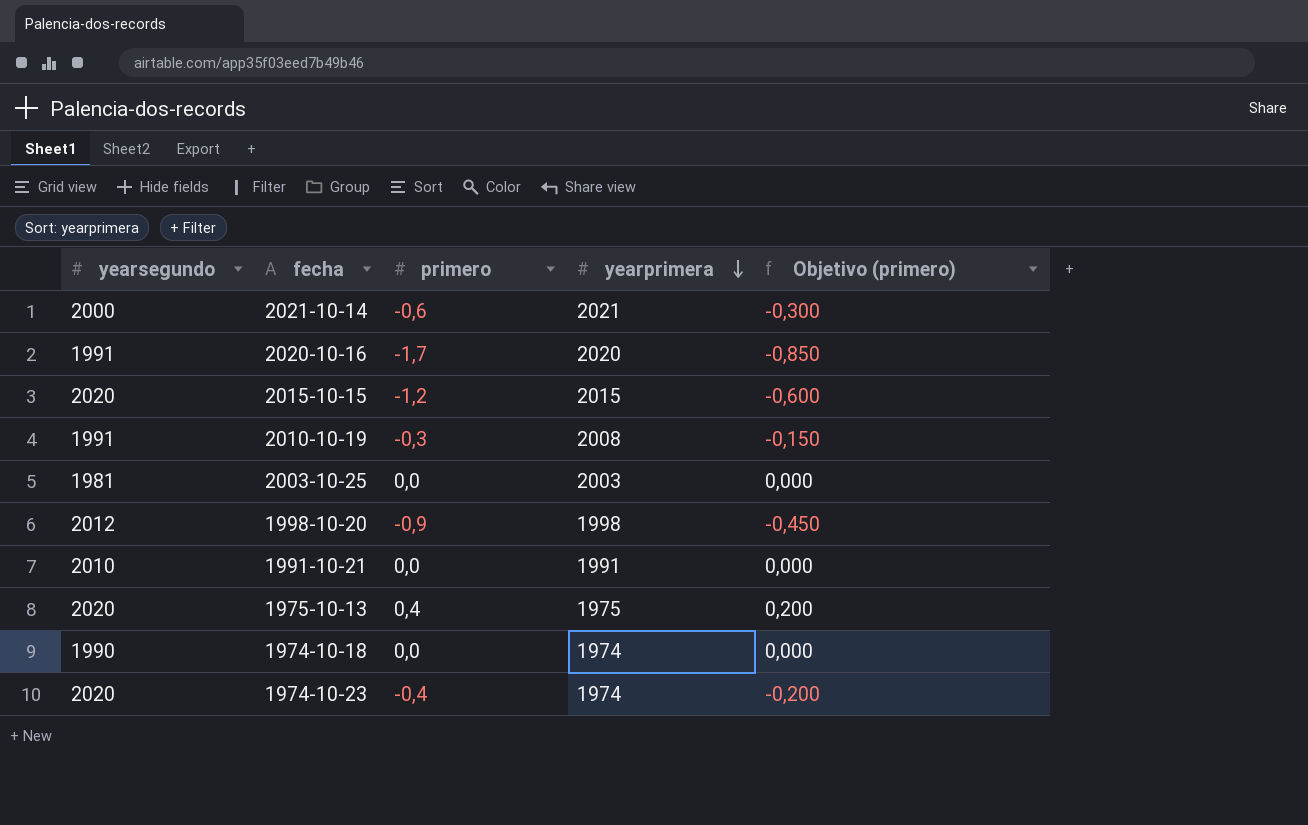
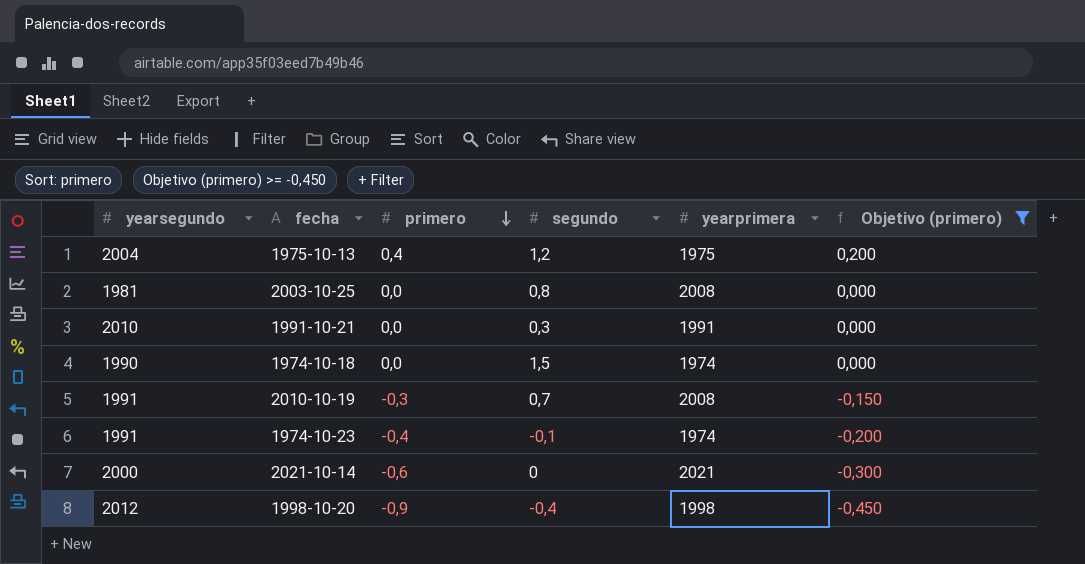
filter: none -> Objetivo (primero) >= -0,450
row order: yearprimera descending -> primero descending
column segundo | position: none -> 4
1975-10-13 | yearsegundo: 2020 -> 2004
2003-10-25 | yearprimera: 2003 -> 2008
1974-10-23 | yearsegundo: 2020 -> 1991

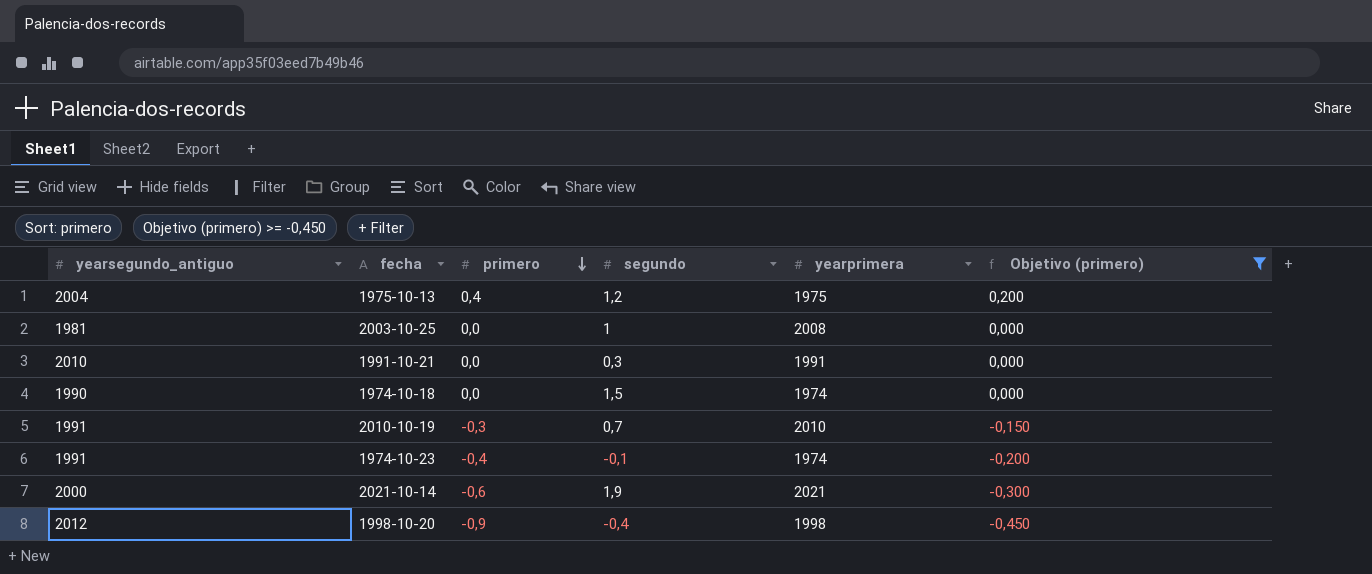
column name: yearsegundo -> yearsegundo_antiguo
2003-10-25 | segundo: 0,8 -> 1
2010-10-19 | yearprimera: 2008 -> 2010
2021-10-14 | segundo: 0 -> 1,9

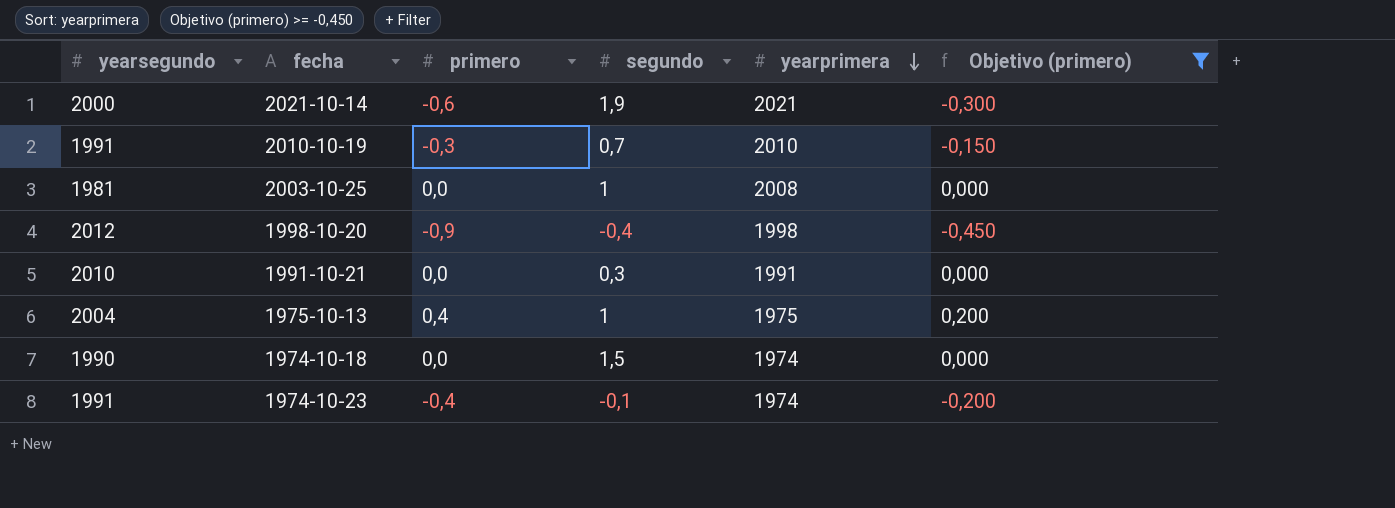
row order: primero descending -> yearprimera descending
column name: yearsegundo_antiguo -> yearsegundo
1975-10-13 | segundo: 1,2 -> 1

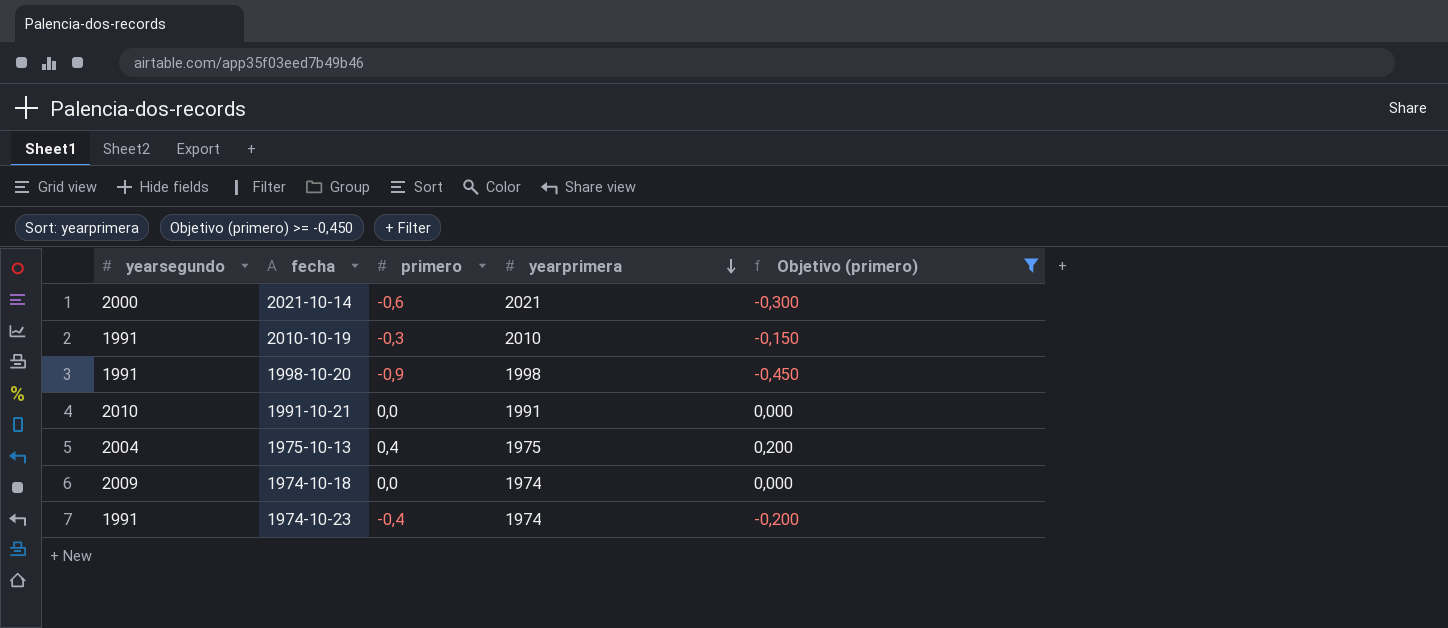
column segundo | position: 4 -> none
row 2003-10-25: 1981 | 0,0 | 1 | 2008 | 0,000 -> none
1998-10-20 | yearsegundo: 2012 -> 1991
1974-10-18 | yearsegundo: 1990 -> 2009

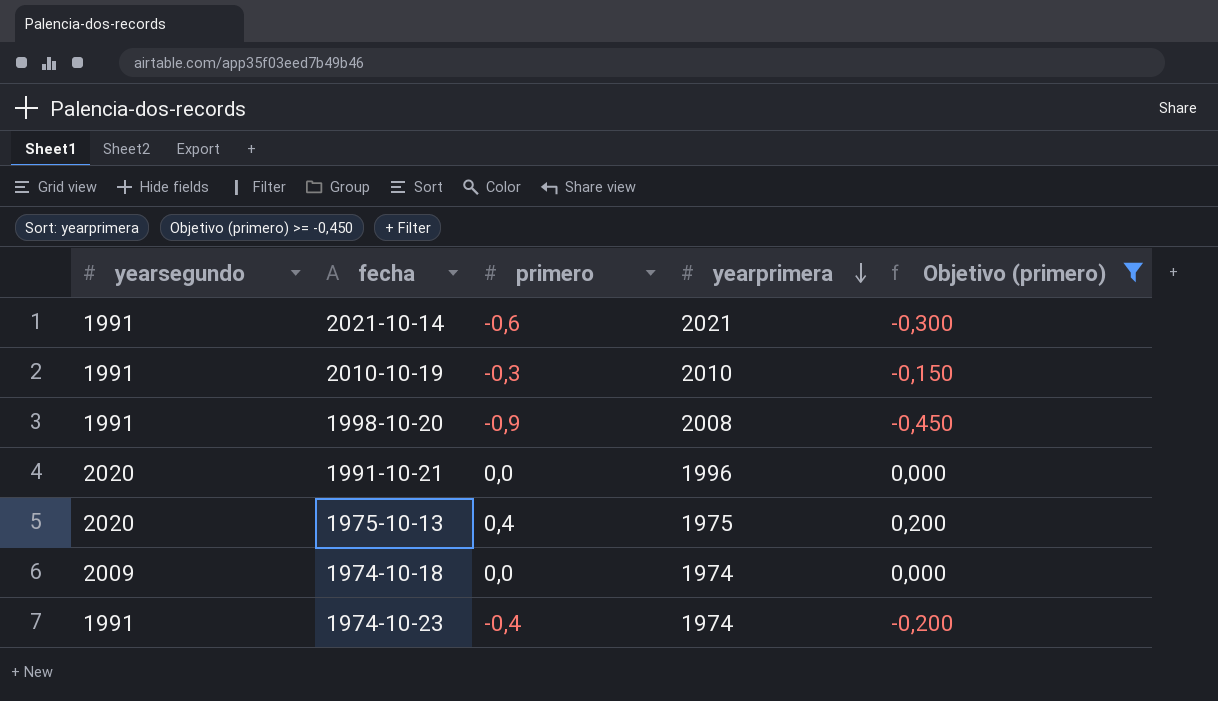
2021-10-14 | yearsegundo: 2000 -> 1991
1998-10-20 | yearprimera: 1998 -> 2008
1991-10-21 | yearsegundo: 2010 -> 2020
1991-10-21 | yearprimera: 1991 -> 1996
1975-10-13 | yearsegundo: 2004 -> 2020

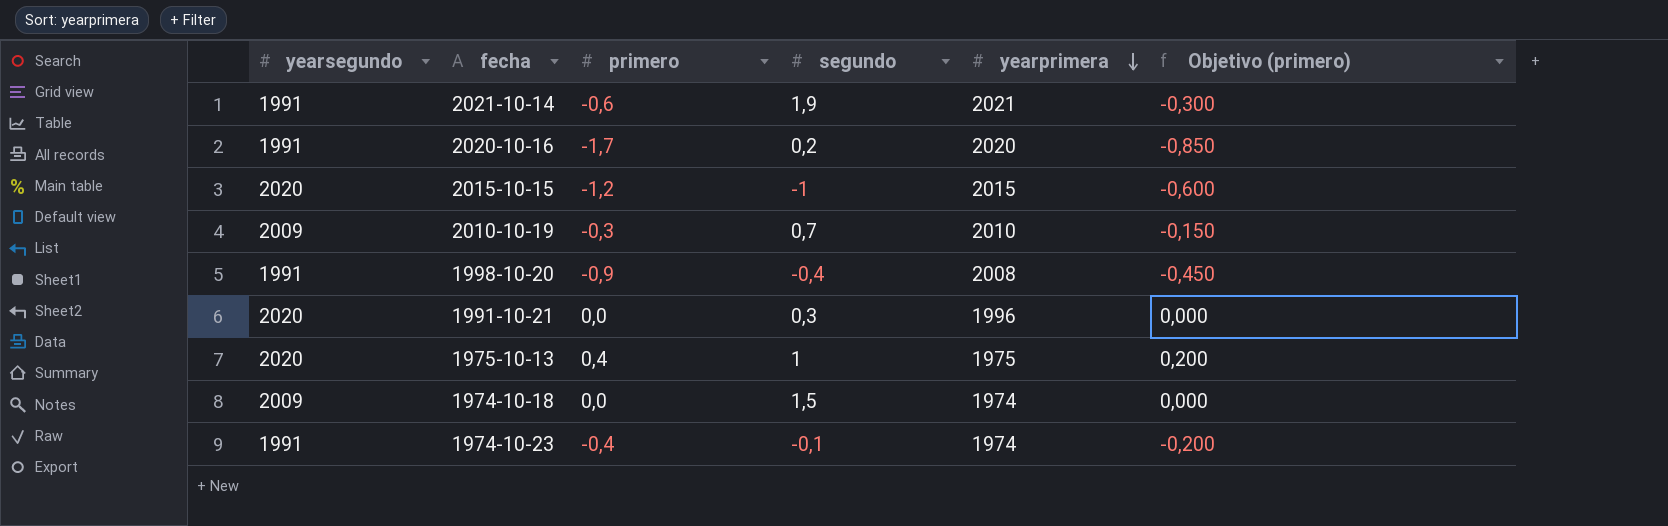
filter: Objetivo (primero) >= -0,450 -> none
column segundo | position: none -> 4
2010-10-19 | yearsegundo: 1991 -> 2009

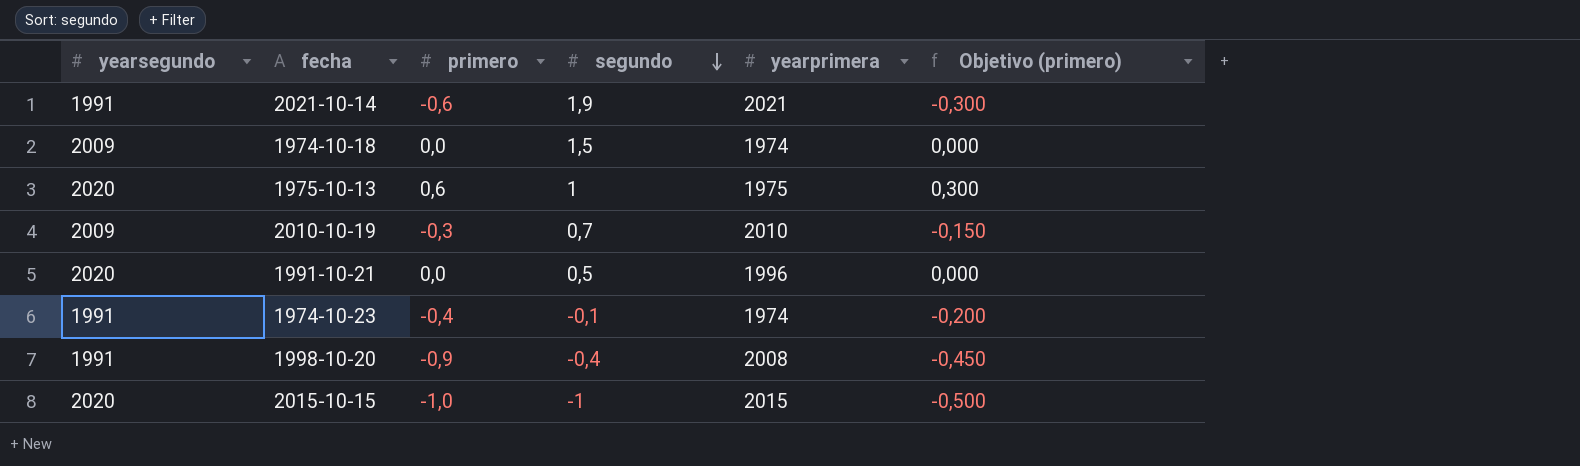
row order: yearprimera descending -> segundo descending
row 2020-10-16: 1991 | -1,7 | 0,2 | 2020 | -0,850 -> none
1975-10-13 | primero: 0,4 -> 0,6
1975-10-13 | Objetivo (primero): 0,200 -> 0,300
1991-10-21 | segundo: 0,3 -> 0,5
2015-10-15 | primero: -1,2 -> -1,0
2015-10-15 | Objetivo (primero): -0,600 -> -0,500

